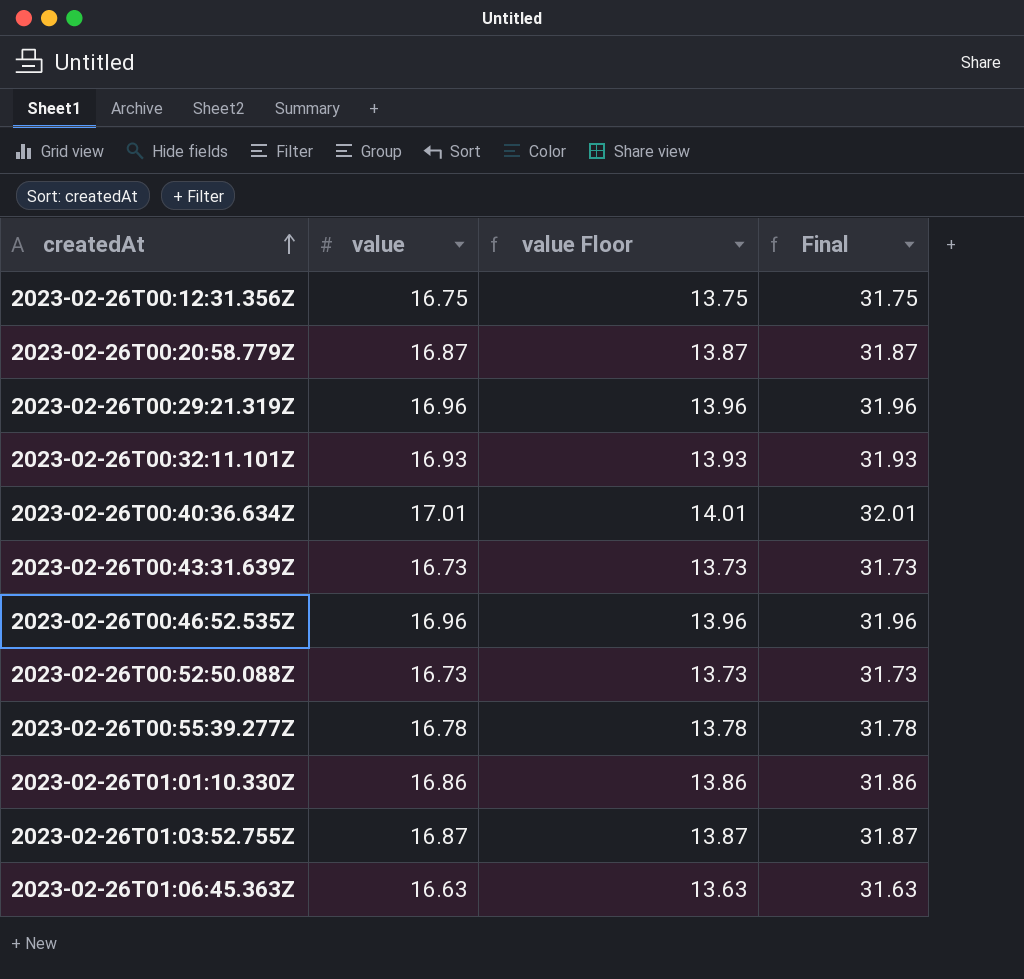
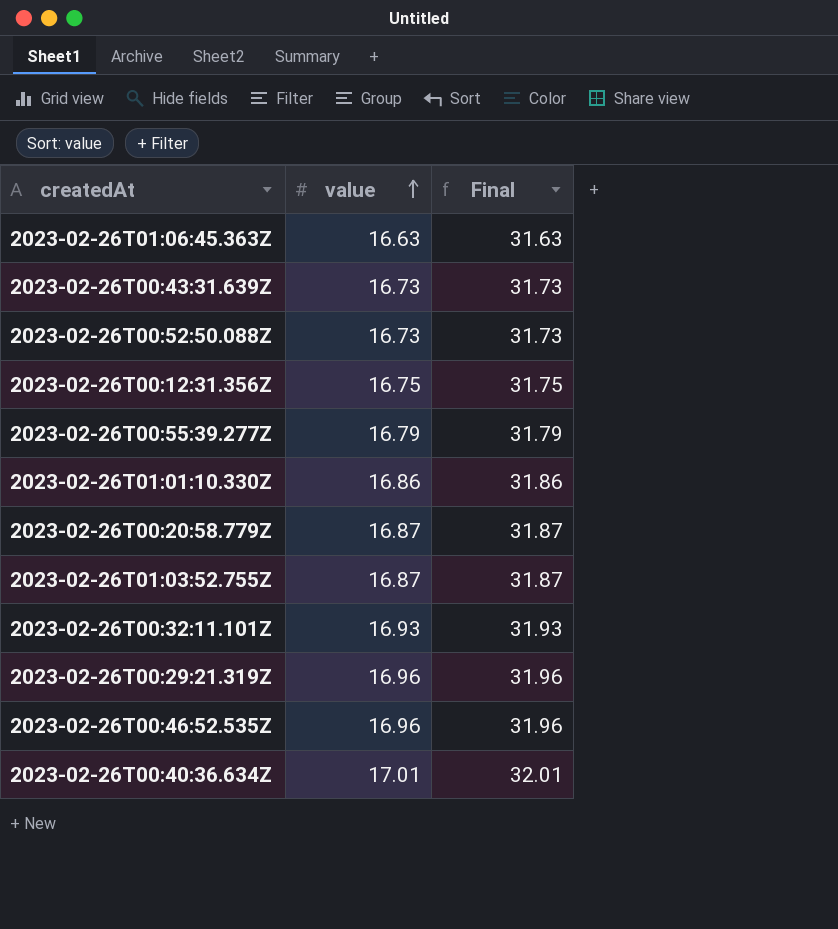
row order: createdAt ascending -> value ascending
column value Floor | formula: [value] - 3 -> none
2023-02-26T00:55:39.277Z | value: 16.78 -> 16.79
2023-02-26T00:55:39.277Z | Final: 31.78 -> 31.79

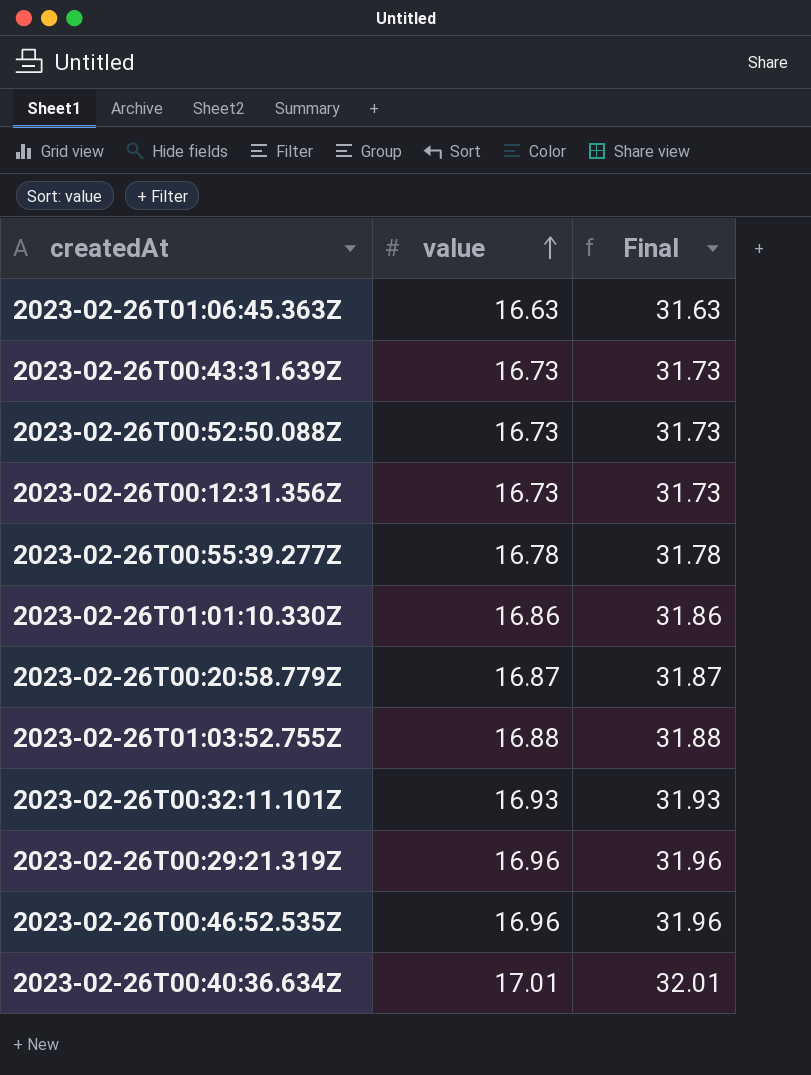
2023-02-26T00:12:31.356Z | value: 16.75 -> 16.73
2023-02-26T00:12:31.356Z | Final: 31.75 -> 31.73
2023-02-26T00:55:39.277Z | value: 16.79 -> 16.78
2023-02-26T00:55:39.277Z | Final: 31.79 -> 31.78
2023-02-26T01:03:52.755Z | value: 16.87 -> 16.88
2023-02-26T01:03:52.755Z | Final: 31.87 -> 31.88

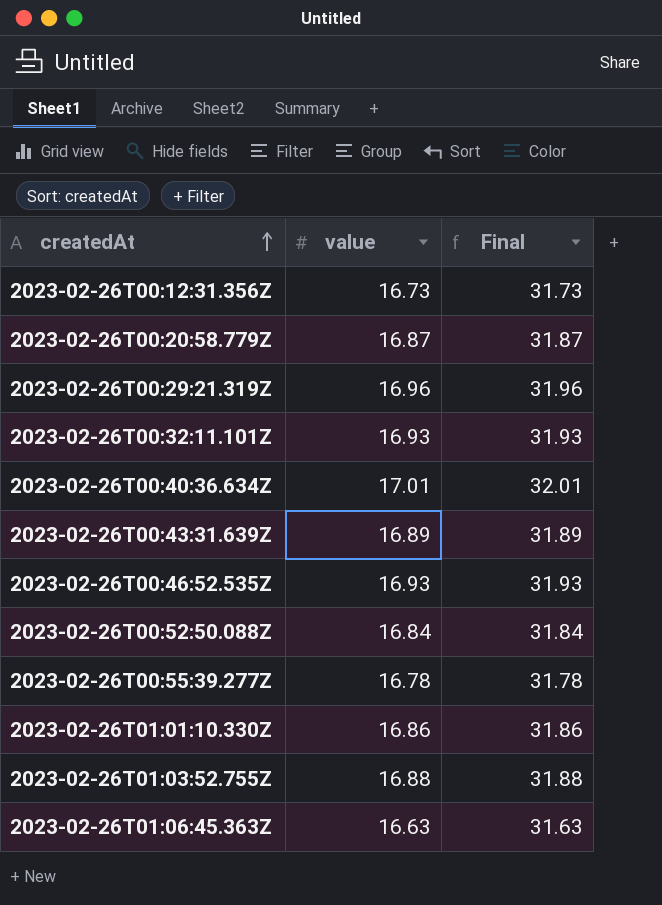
row order: value ascending -> createdAt ascending
2023-02-26T00:43:31.639Z | value: 16.73 -> 16.89
2023-02-26T00:43:31.639Z | Final: 31.73 -> 31.89
2023-02-26T00:46:52.535Z | value: 16.96 -> 16.93
2023-02-26T00:46:52.535Z | Final: 31.96 -> 31.93
2023-02-26T00:52:50.088Z | value: 16.73 -> 16.84
2023-02-26T00:52:50.088Z | Final: 31.73 -> 31.84

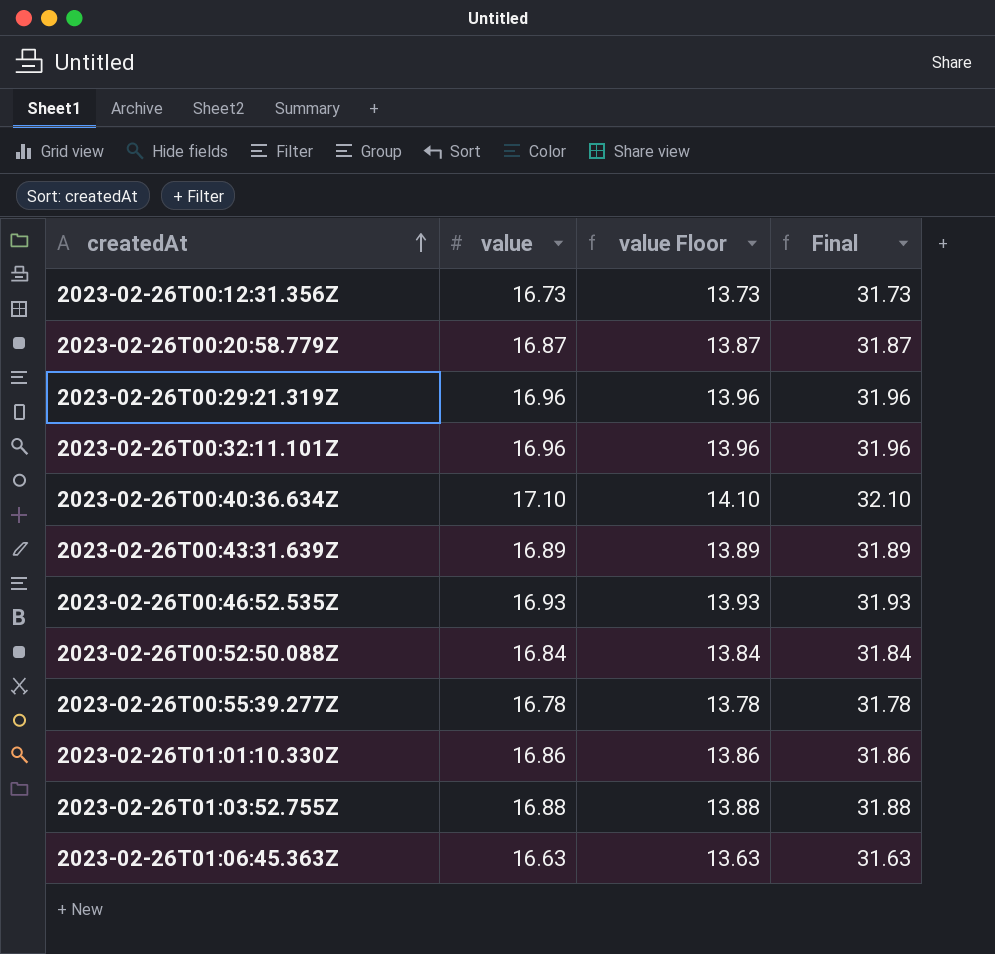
column value Floor | formula: none -> [value] - 3
2023-02-26T00:32:11.101Z | value: 16.93 -> 16.96
2023-02-26T00:32:11.101Z | Final: 31.93 -> 31.96
2023-02-26T00:40:36.634Z | value: 17.01 -> 17.10
2023-02-26T00:40:36.634Z | Final: 32.01 -> 32.10

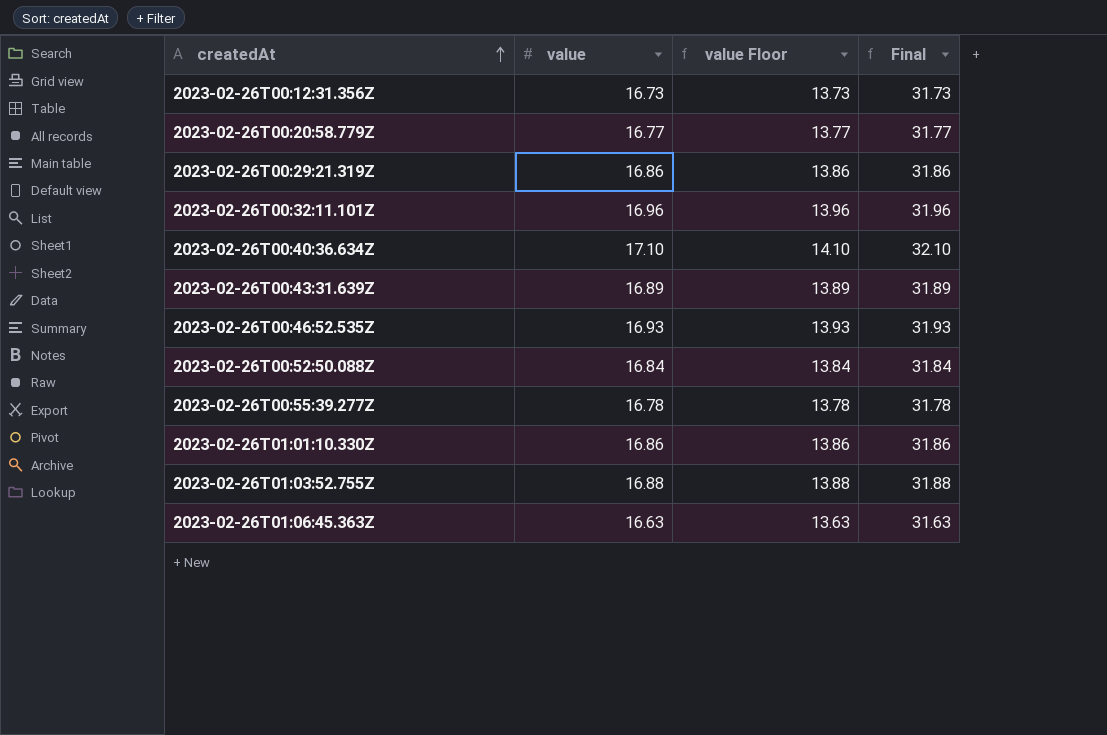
2023-02-26T00:20:58.779Z | value: 16.87 -> 16.77
2023-02-26T00:20:58.779Z | value Floor: 13.87 -> 13.77
2023-02-26T00:20:58.779Z | Final: 31.87 -> 31.77
2023-02-26T00:29:21.319Z | value: 16.96 -> 16.86
2023-02-26T00:29:21.319Z | value Floor: 13.96 -> 13.86
2023-02-26T00:29:21.319Z | Final: 31.96 -> 31.86

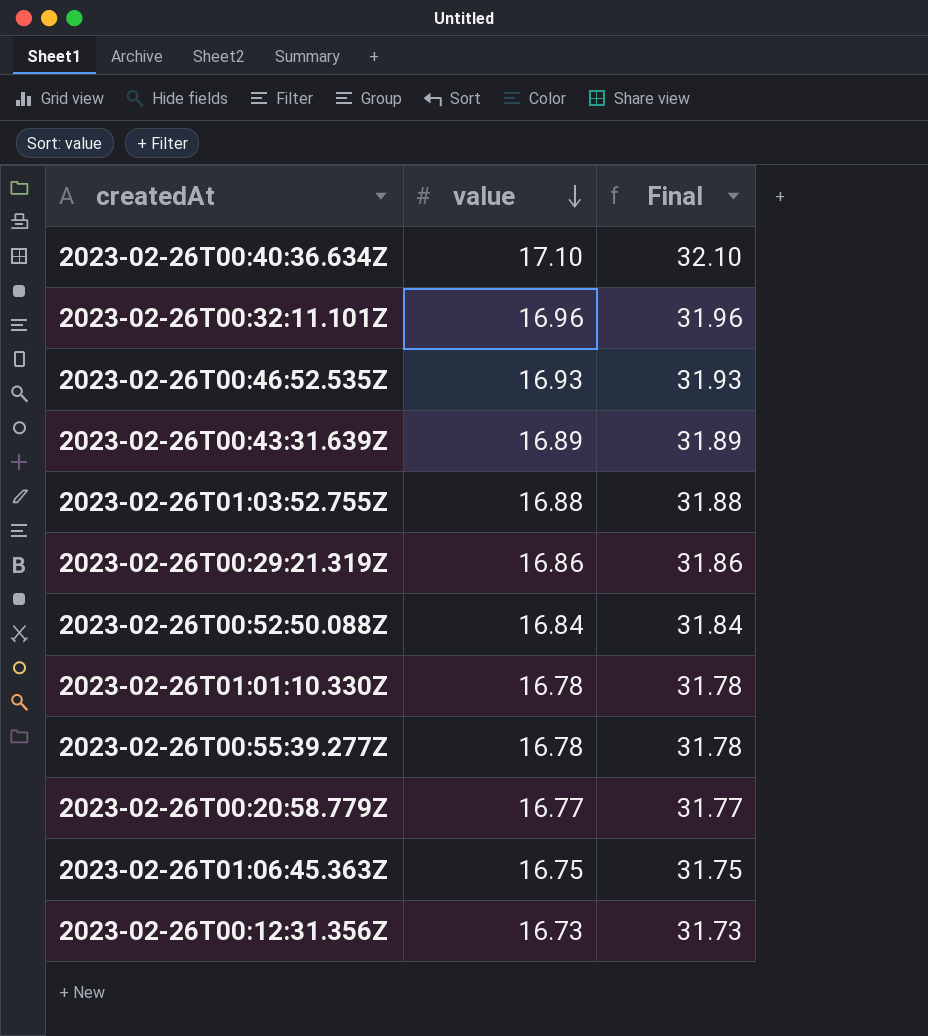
row order: createdAt ascending -> value descending
column value Floor | formula: [value] - 3 -> none
2023-02-26T01:01:10.330Z | value: 16.86 -> 16.78
2023-02-26T01:01:10.330Z | Final: 31.86 -> 31.78
2023-02-26T01:06:45.363Z | value: 16.63 -> 16.75
2023-02-26T01:06:45.363Z | Final: 31.63 -> 31.75

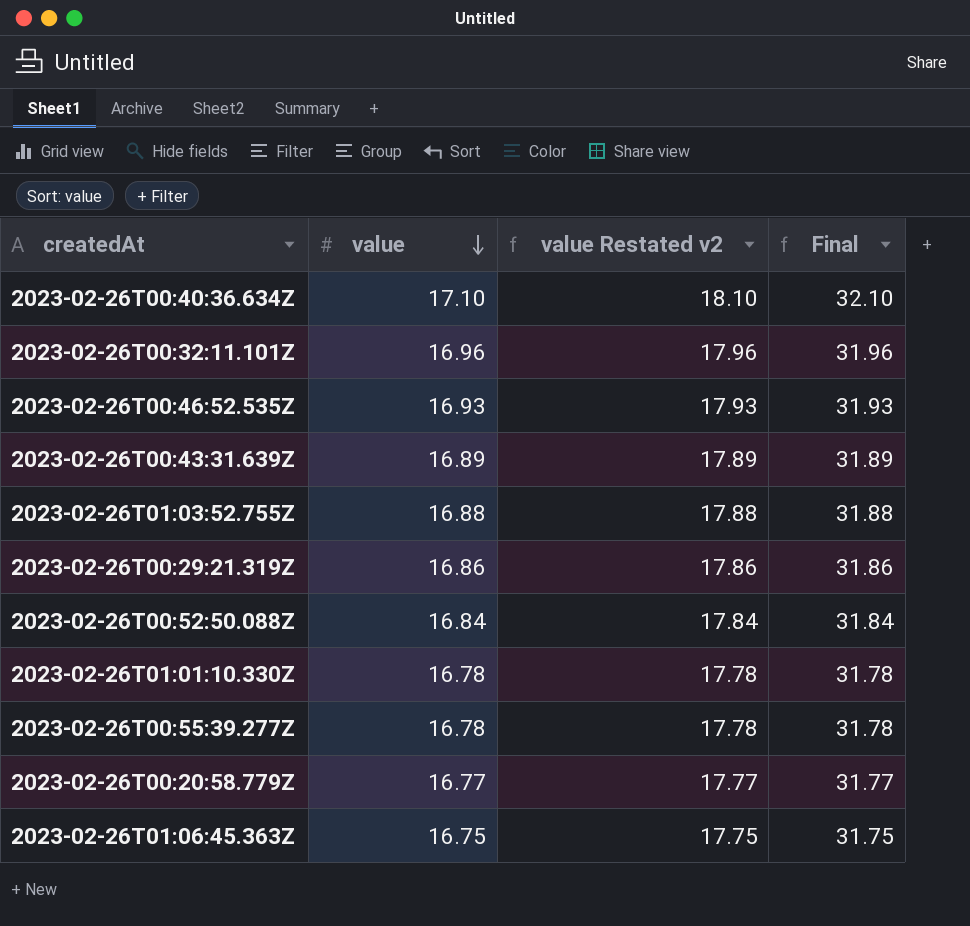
column value Restated v2 | formula: none -> [value] + 1
row 2023-02-26T00:12:31.356Z: 16.73 | 31.73 -> none

